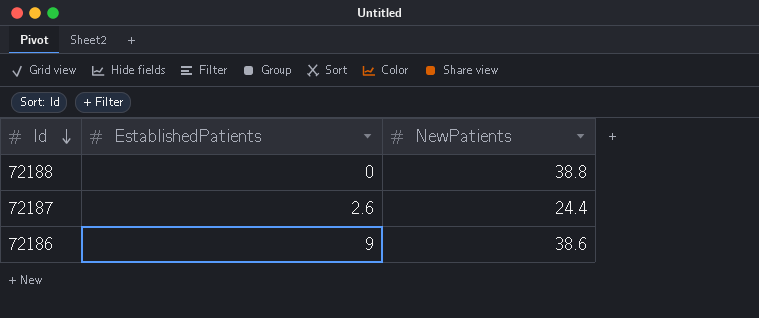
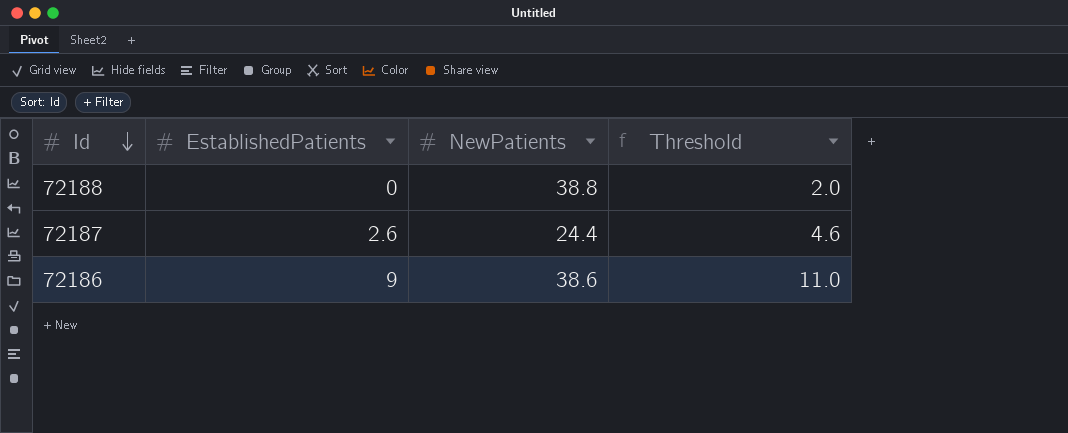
column Threshold | formula: none -> [EstablishedPatients] + 2

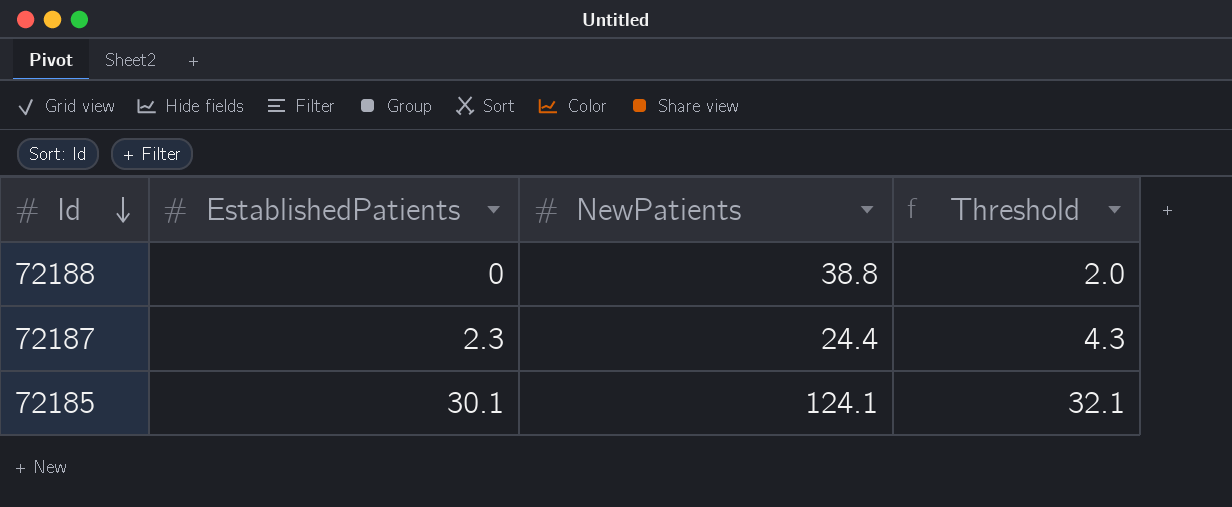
row 72186: 9 | 38.6 | 11.0 -> none
72187 | EstablishedPatients: 2.6 -> 2.3
72187 | Threshold: 4.6 -> 4.3
row 72185: none -> 30.1 | 124.1 | 32.1

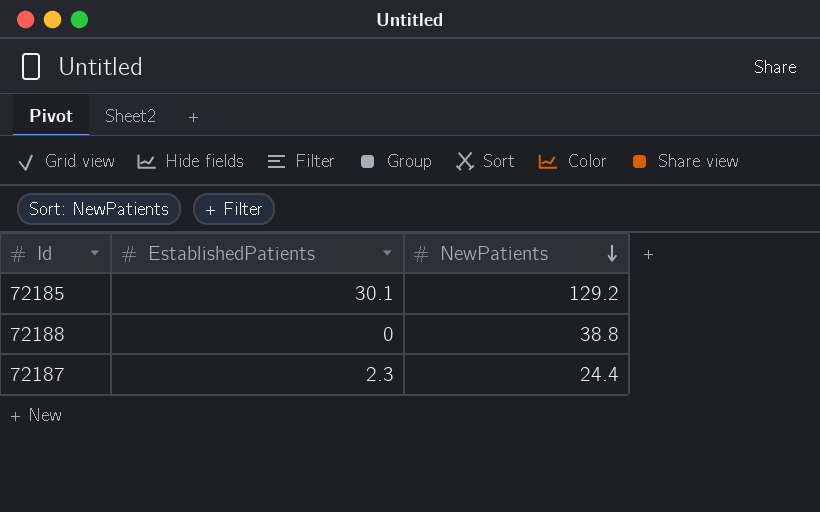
row order: Id descending -> NewPatients descending
column Threshold | formula: [EstablishedPatients] + 2 -> none
72185 | NewPatients: 124.1 -> 129.2

